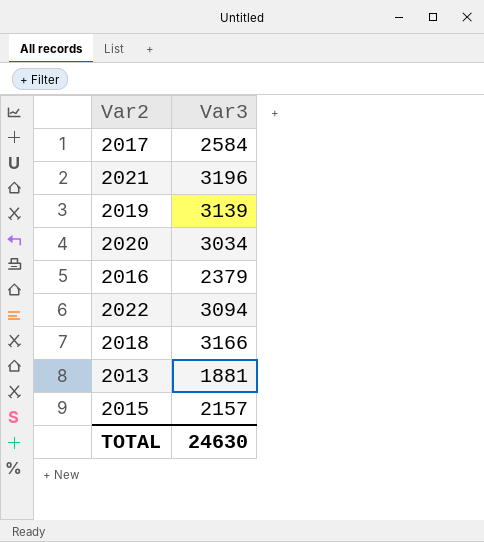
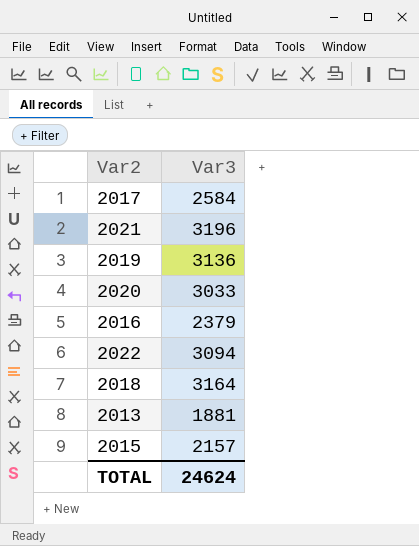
2019 | Var3: 3139 -> 3136
2020 | Var3: 3034 -> 3033
2018 | Var3: 3166 -> 3164
TOTAL | Var3: 24630 -> 24624

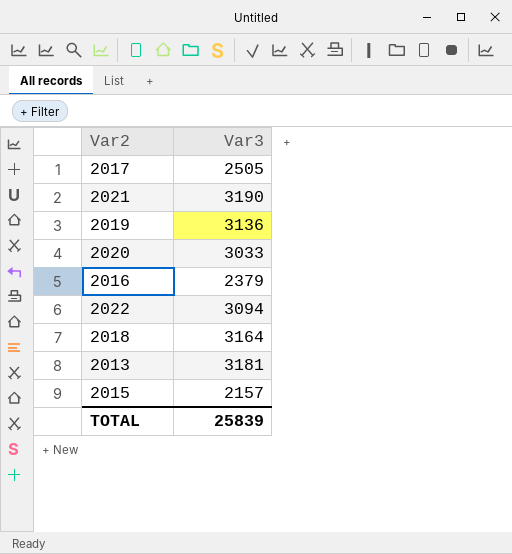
2017 | Var3: 2584 -> 2505
2021 | Var3: 3196 -> 3190
2013 | Var3: 1881 -> 3181
TOTAL | Var3: 24624 -> 25839

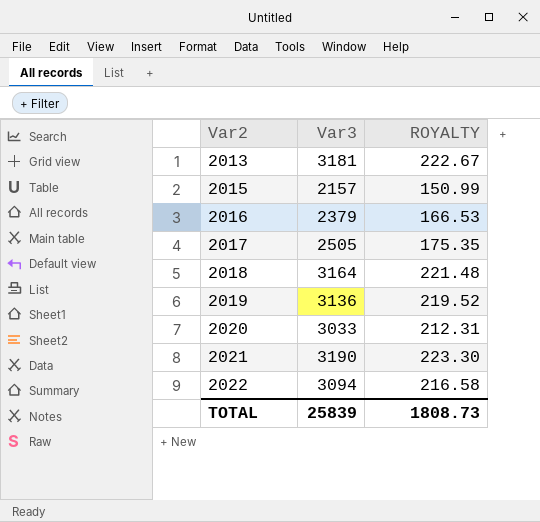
row order: none -> Var2 ascending
column ROYALTY | formula: none -> [Var3] * 0.07

